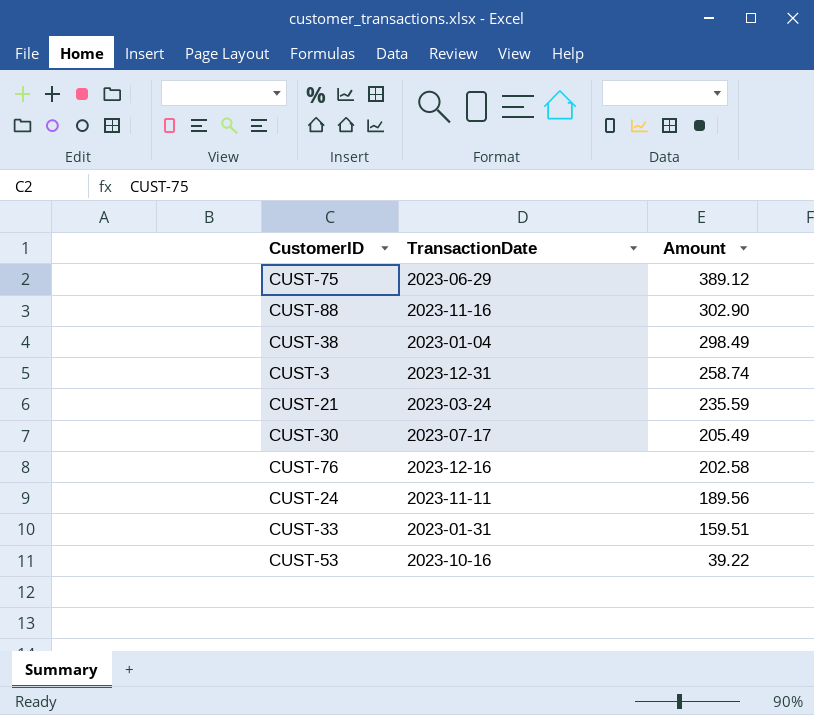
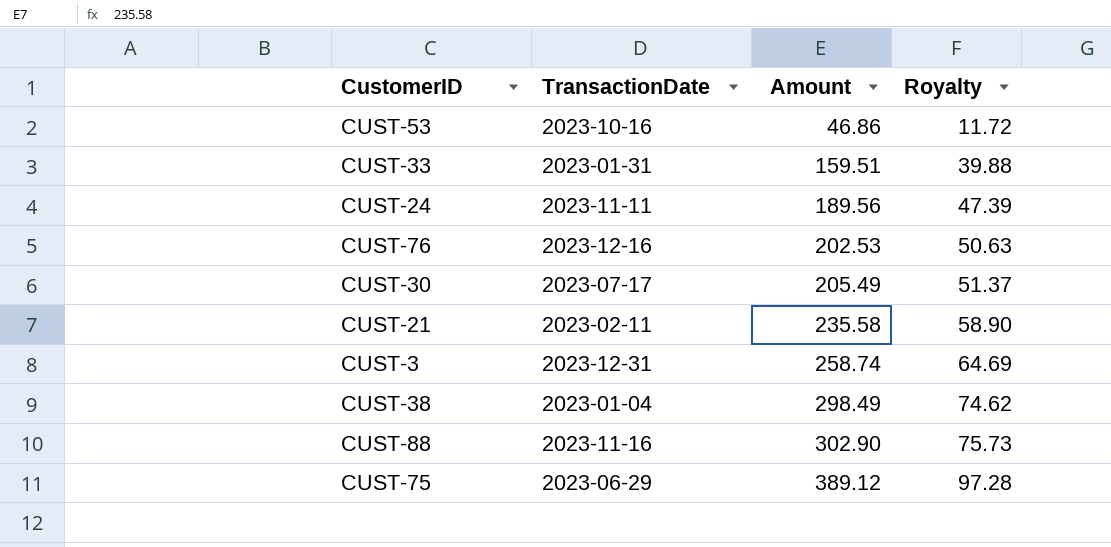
row order: Amount descending -> Amount ascending
column Royalty | formula: none -> [Amount] * 0.25
CUST-53 | Amount: 39.22 -> 46.86
CUST-76 | Amount: 202.58 -> 202.53
CUST-21 | TransactionDate: 2023-03-24 -> 2023-02-11
CUST-21 | Amount: 235.59 -> 235.58

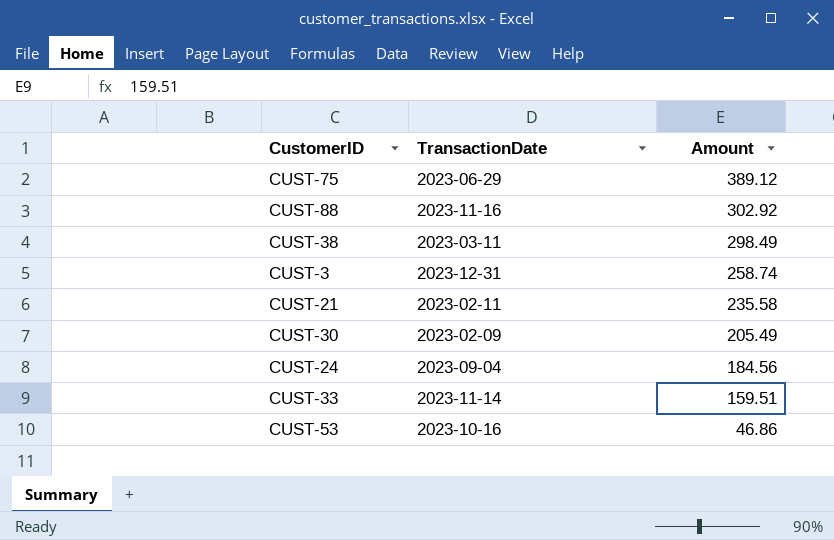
row order: Amount ascending -> Amount descending
column Royalty | formula: [Amount] * 0.25 -> none
row CUST-76: 2023-12-16 | 202.53 | 50.63 -> none
CUST-88 | Amount: 302.90 -> 302.92
CUST-38 | TransactionDate: 2023-01-04 -> 2023-03-11
CUST-30 | TransactionDate: 2023-07-17 -> 2023-02-09
CUST-24 | TransactionDate: 2023-11-11 -> 2023-09-04
CUST-24 | Amount: 189.56 -> 184.56
CUST-33 | TransactionDate: 2023-01-31 -> 2023-11-14

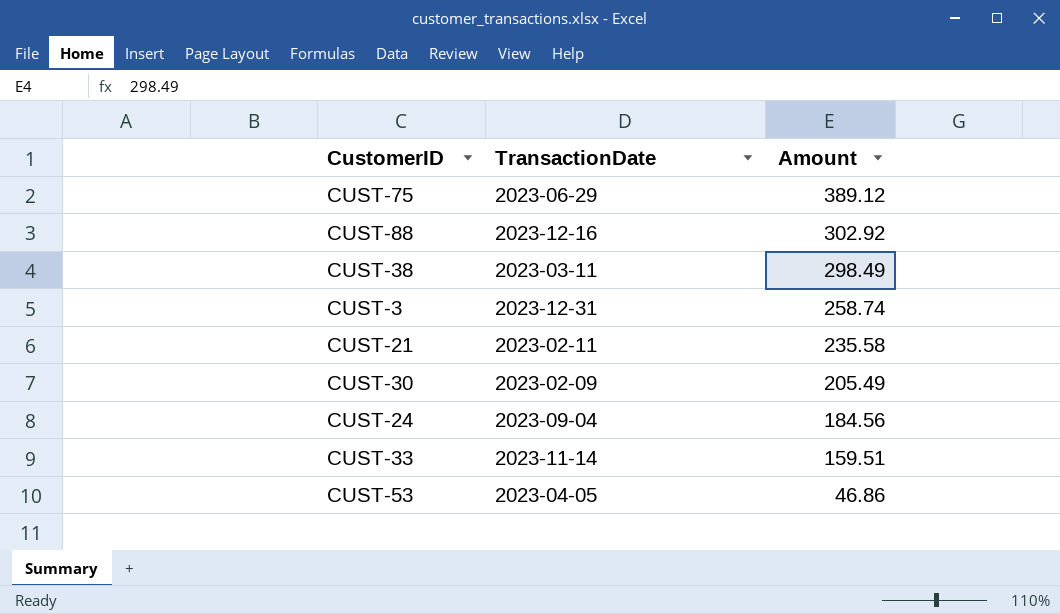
CUST-88 | TransactionDate: 2023-11-16 -> 2023-12-16
CUST-53 | TransactionDate: 2023-10-16 -> 2023-04-05

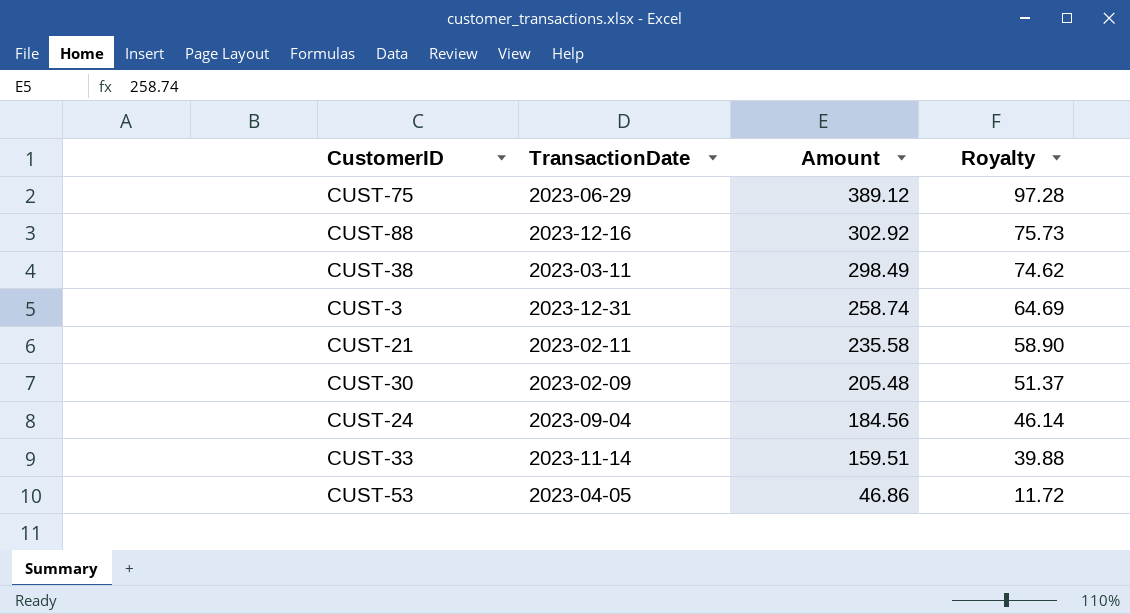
column Royalty | formula: none -> [Amount] * 0.25
CUST-30 | Amount: 205.49 -> 205.48

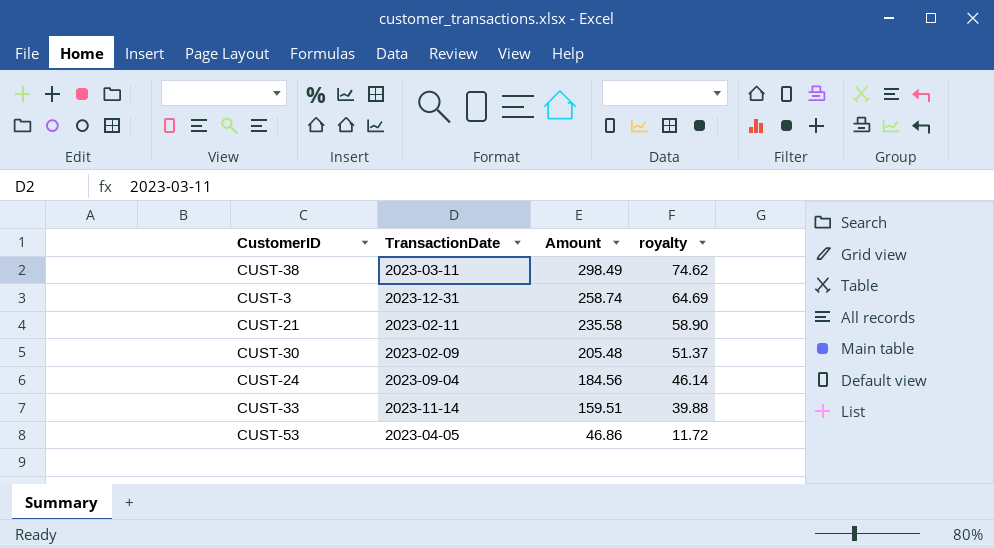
column name: Royalty -> royalty
row CUST-75: 2023-06-29 | 389.12 | 97.28 -> none
row CUST-88: 2023-12-16 | 302.92 | 75.73 -> none

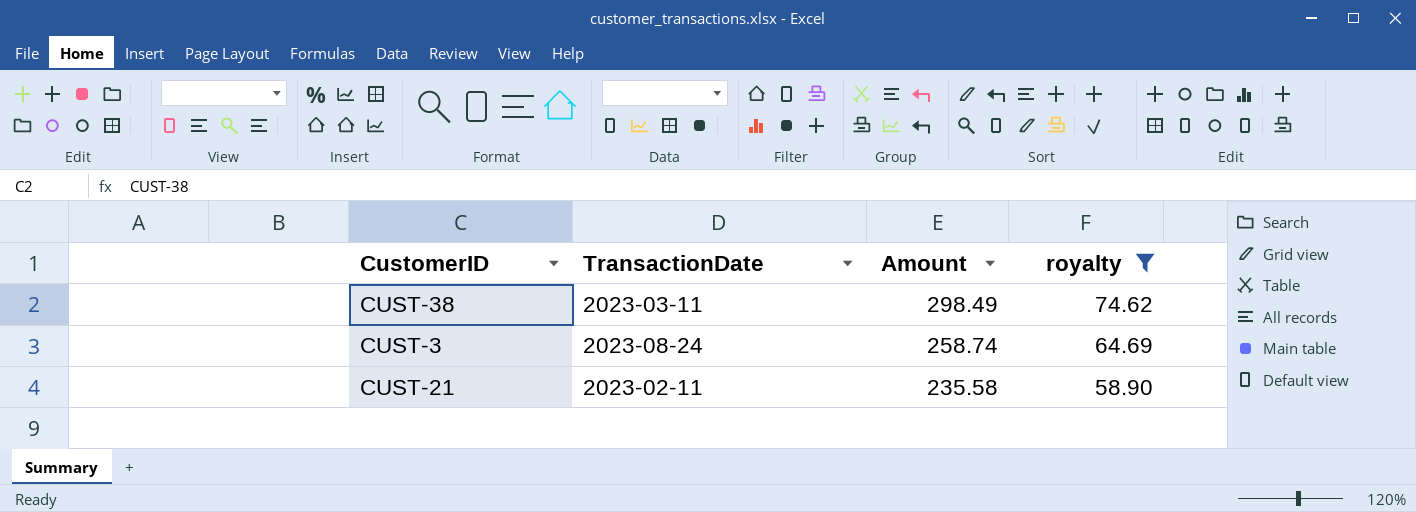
filter: none -> royalty >= 58.90
CUST-3 | TransactionDate: 2023-12-31 -> 2023-08-24

